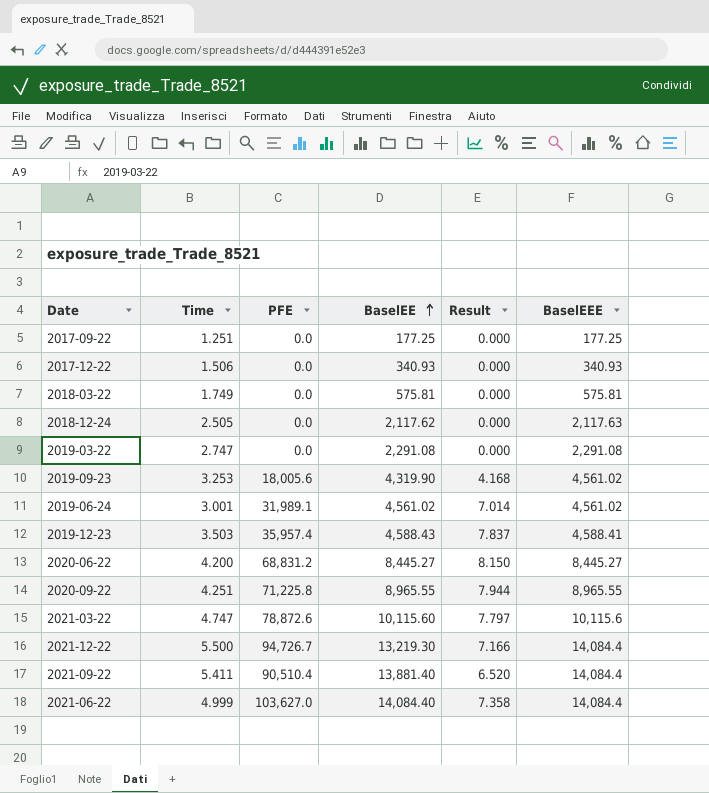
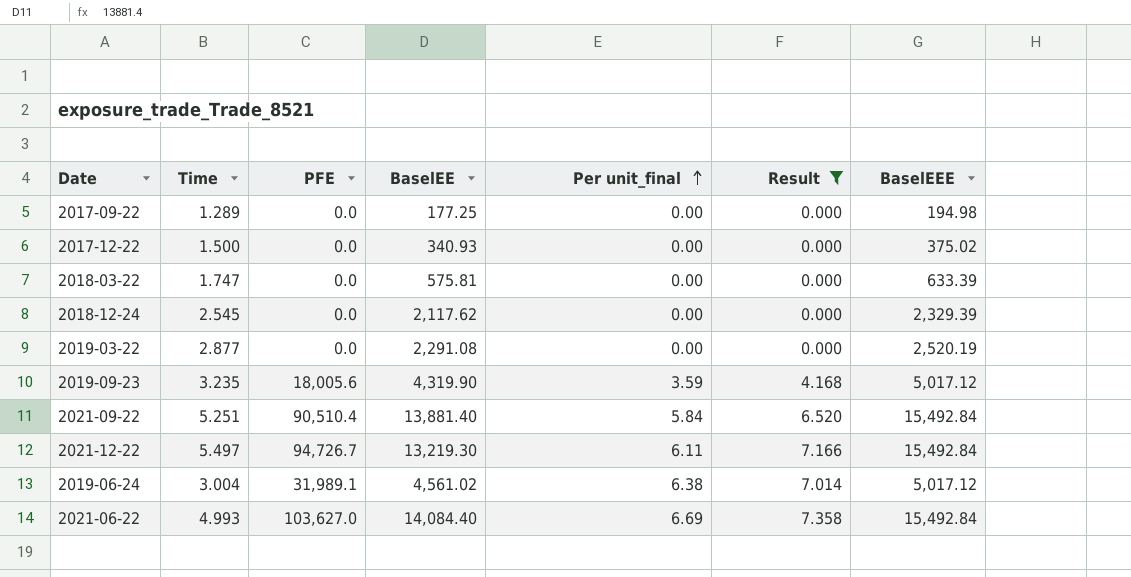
filter: none -> Result <= 7.358
row order: BaselEE ascending -> Per unit_final ascending
column Per unit_final | formula: none -> [PFE] / [BaselEEE]
2017-09-22 | Time: 1.251 -> 1.289
2017-09-22 | BaselEEE: 177.25 -> 194.98
2017-12-22 | Time: 1.506 -> 1.500
2017-12-22 | BaselEEE: 340.93 -> 375.02
2018-03-22 | Time: 1.749 -> 1.747
2018-03-22 | BaselEEE: 575.81 -> 633.39
2018-12-24 | Time: 2.505 -> 2.545
2018-12-24 | BaselEEE: 2,117.63 -> 2,329.39
2019-03-22 | Time: 2.747 -> 2.877
2019-03-22 | BaselEEE: 2,291.08 -> 2,520.19
2019-09-23 | Time: 3.253 -> 3.235
2019-09-23 | BaselEEE: 4,561.02 -> 5,017.12
2021-09-22 | Time: 5.411 -> 5.251
2021-09-22 | BaselEEE: 14,084.4 -> 15,492.84
2021-12-22 | Time: 5.500 -> 5.497
2021-12-22 | BaselEEE: 14,084.4 -> 15,492.84
2019-06-24 | Time: 3.001 -> 3.004
2019-06-24 | BaselEEE: 4,561.02 -> 5,017.12
2021-06-22 | Time: 4.999 -> 4.993
2021-06-22 | BaselEEE: 14,084.4 -> 15,492.84

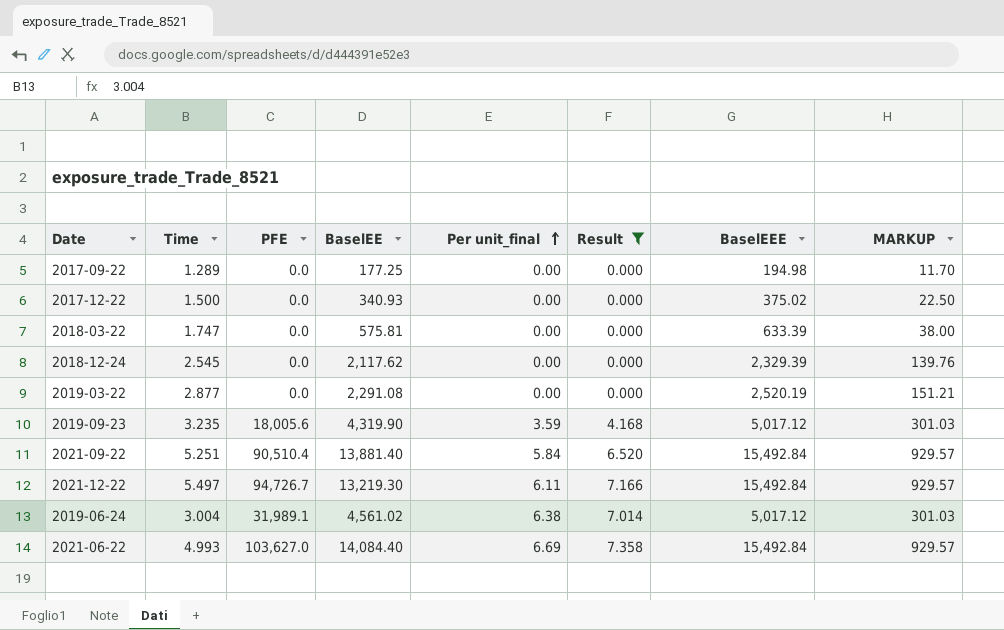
column MARKUP | formula: none -> [BaselEEE] * 0.06

